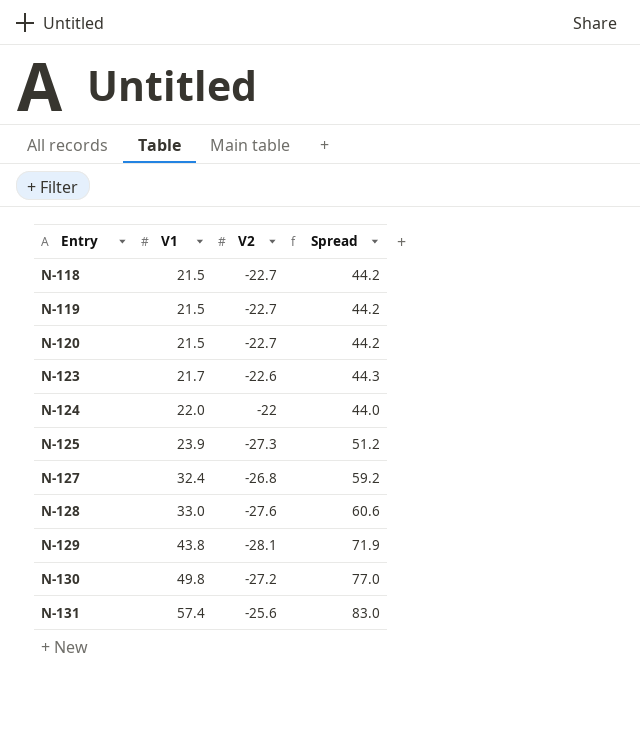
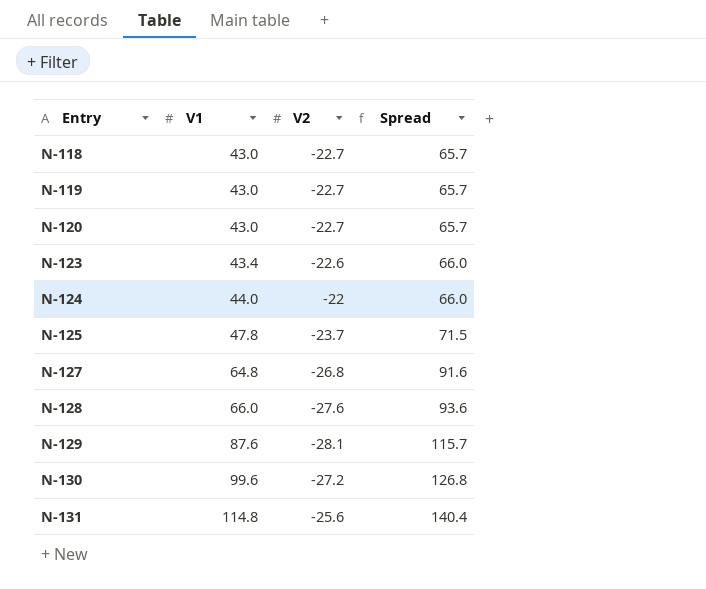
N-118 | V1: 21.5 -> 43.0
N-118 | Spread: 44.2 -> 65.7
N-119 | V1: 21.5 -> 43.0
N-119 | Spread: 44.2 -> 65.7
N-120 | V1: 21.5 -> 43.0
N-120 | Spread: 44.2 -> 65.7
N-123 | V1: 21.7 -> 43.4
N-123 | Spread: 44.3 -> 66.0
N-124 | V1: 22.0 -> 44.0
N-124 | Spread: 44.0 -> 66.0
N-125 | V1: 23.9 -> 47.8
N-125 | V2: -27.3 -> -23.7
N-125 | Spread: 51.2 -> 71.5
N-127 | V1: 32.4 -> 64.8
N-127 | Spread: 59.2 -> 91.6
N-128 | V1: 33.0 -> 66.0
N-128 | Spread: 60.6 -> 93.6
N-129 | V1: 43.8 -> 87.6
N-129 | Spread: 71.9 -> 115.7
N-130 | V1: 49.8 -> 99.6
N-130 | Spread: 77.0 -> 126.8
N-131 | V1: 57.4 -> 114.8
N-131 | Spread: 83.0 -> 140.4

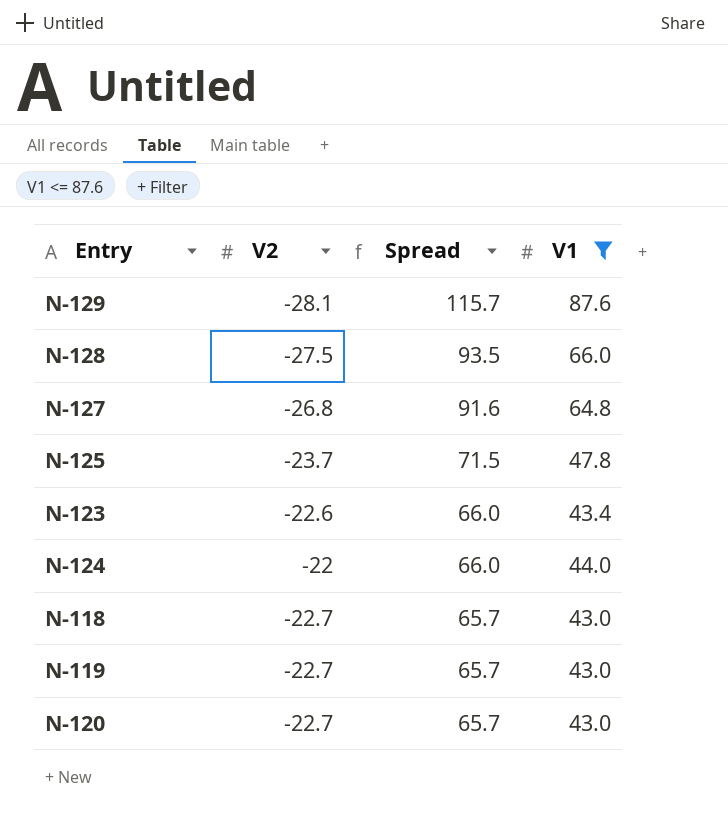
filter: none -> V1 <= 87.6
row order: Entry ascending -> Spread descending
column V1 | position: 2 -> 4
N-128 | V2: -27.6 -> -27.5
N-128 | Spread: 93.6 -> 93.5

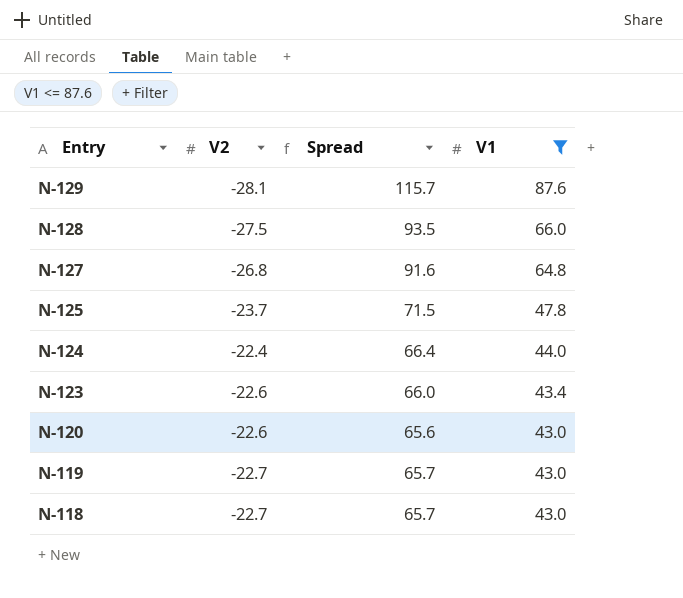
row order: Spread descending -> Entry descending
N-124 | V2: -22 -> -22.4
N-124 | Spread: 66.0 -> 66.4
N-120 | V2: -22.7 -> -22.6
N-120 | Spread: 65.7 -> 65.6

